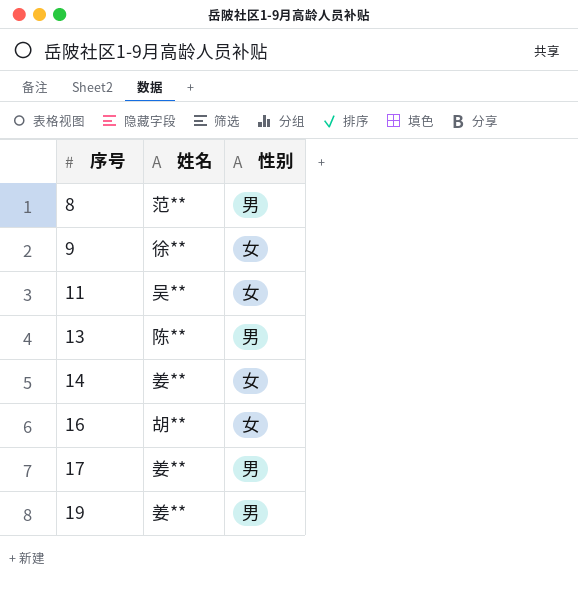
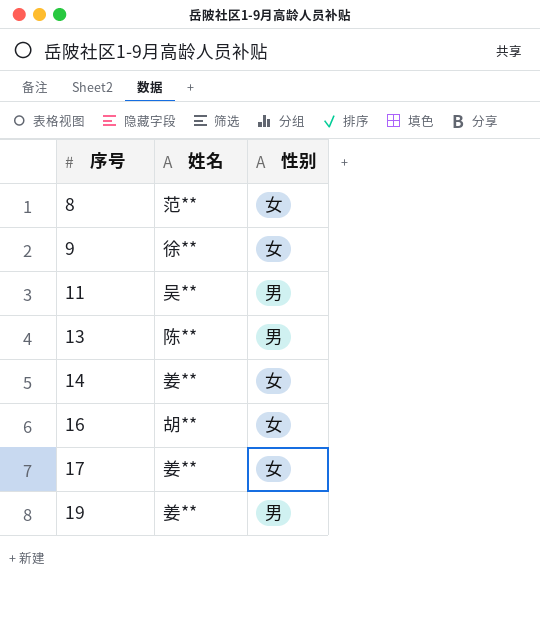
8 | 性别: 男 -> 女
11 | 性别: 女 -> 男
17 | 性别: 男 -> 女

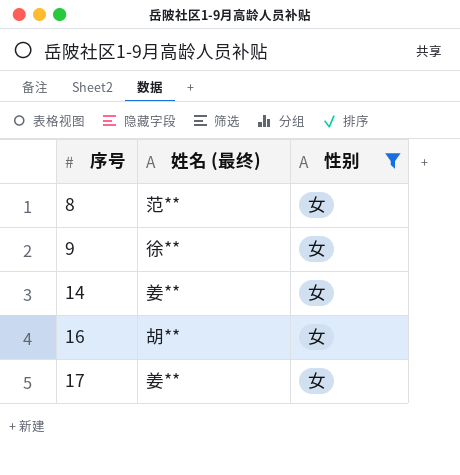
filter: none -> 性别 = 女
column name: 姓名 -> 姓名 (最终)

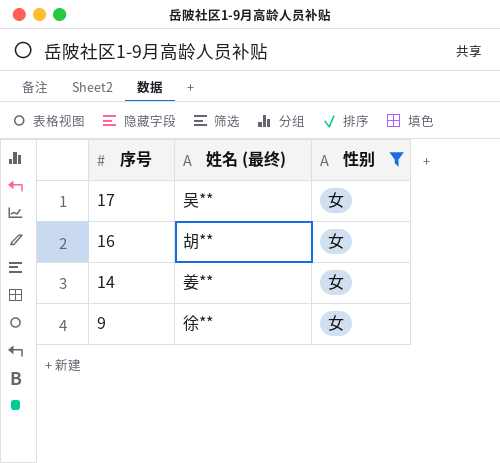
row order: 序号 ascending -> 序号 descending
row 8: 范** | 女 -> none
17 | 姓名 (最终): 姜** -> 吴**

